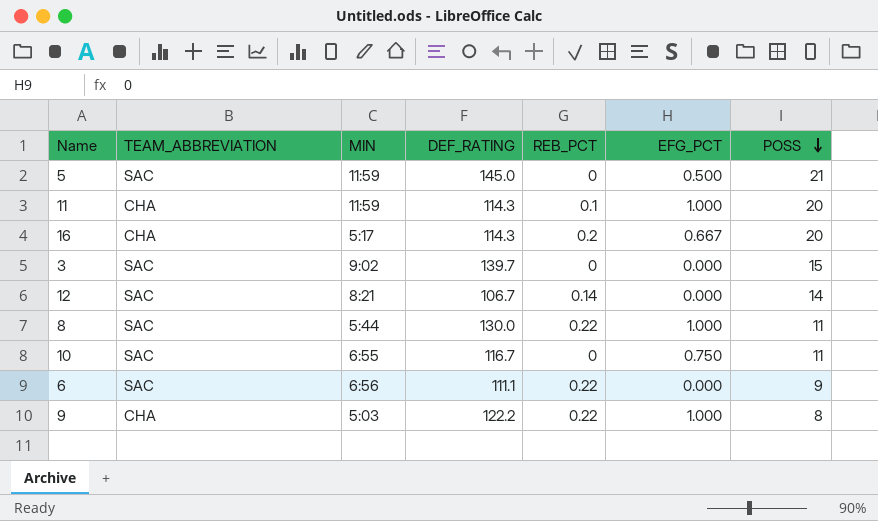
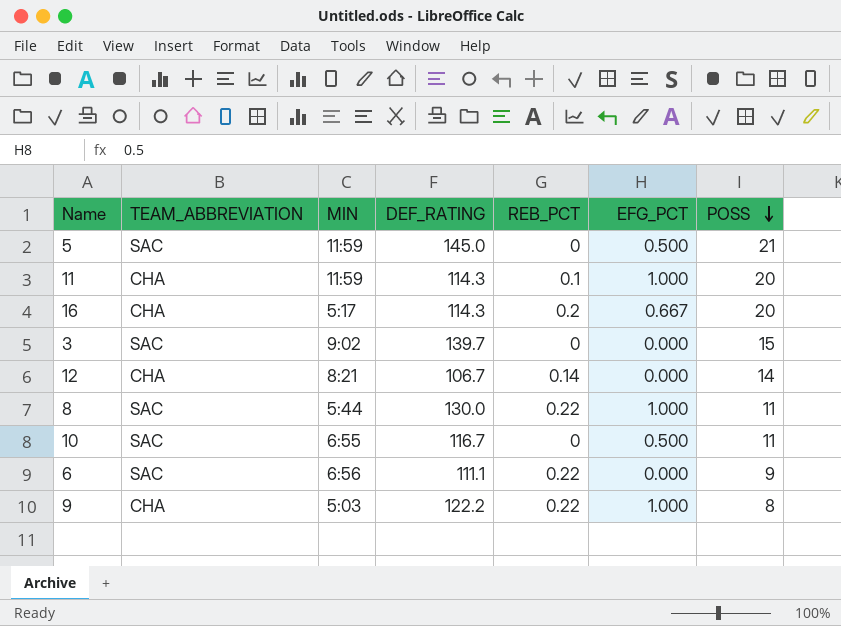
12 | TEAM_ABBREVIATION: SAC -> CHA
10 | EFG_PCT: 0.750 -> 0.500

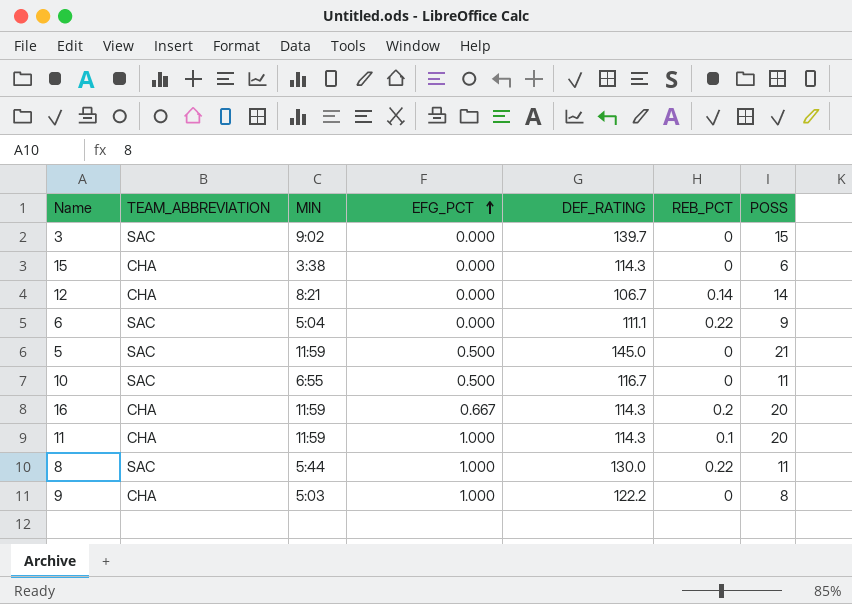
row order: POSS descending -> EFG_PCT ascending
column EFG_PCT | position: 6 -> 4
row 15: none -> CHA | 3:38 | 0.000 | 114.3 | 0 | 6
6 | MIN: 6:56 -> 5:04
16 | MIN: 5:17 -> 11:59
9 | REB_PCT: 0.22 -> 0

